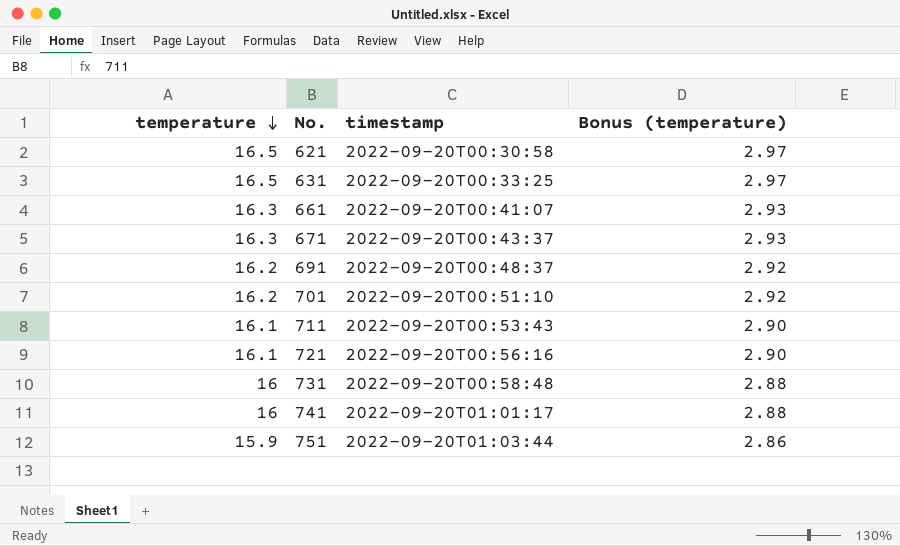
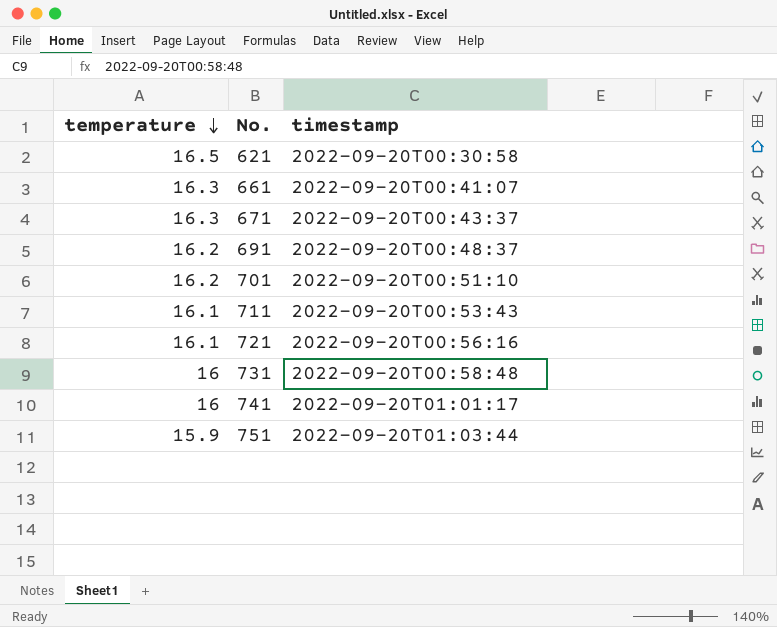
column Bonus (temperature) | formula: [temperature] * 0.18 -> none
row 631: 16.5 | 2022-09-20T00:33:25 | 2.97 -> none

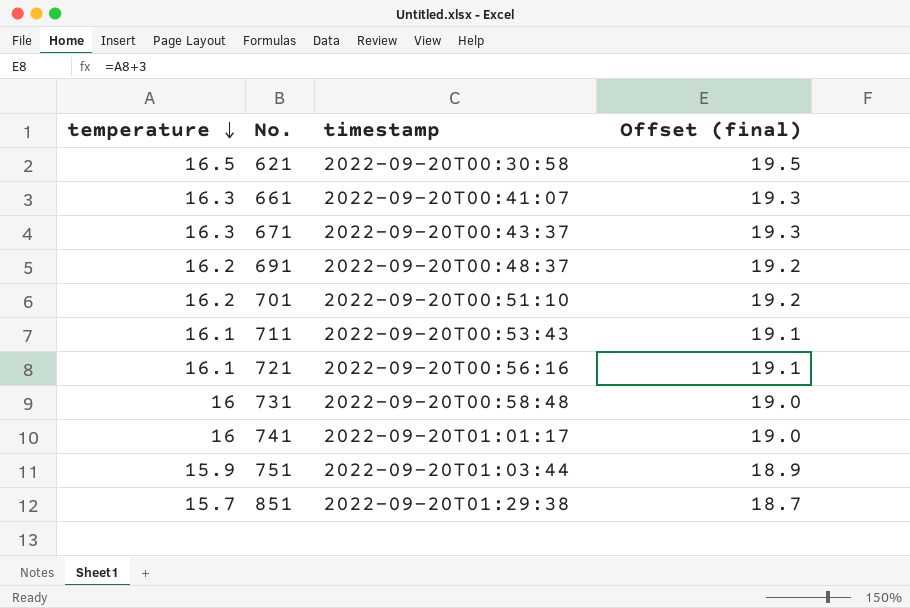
column Offset (final) | formula: none -> [temperature] + 3
row 851: none -> 15.7 | 2022-09-20T01:29:38 | 18.7

